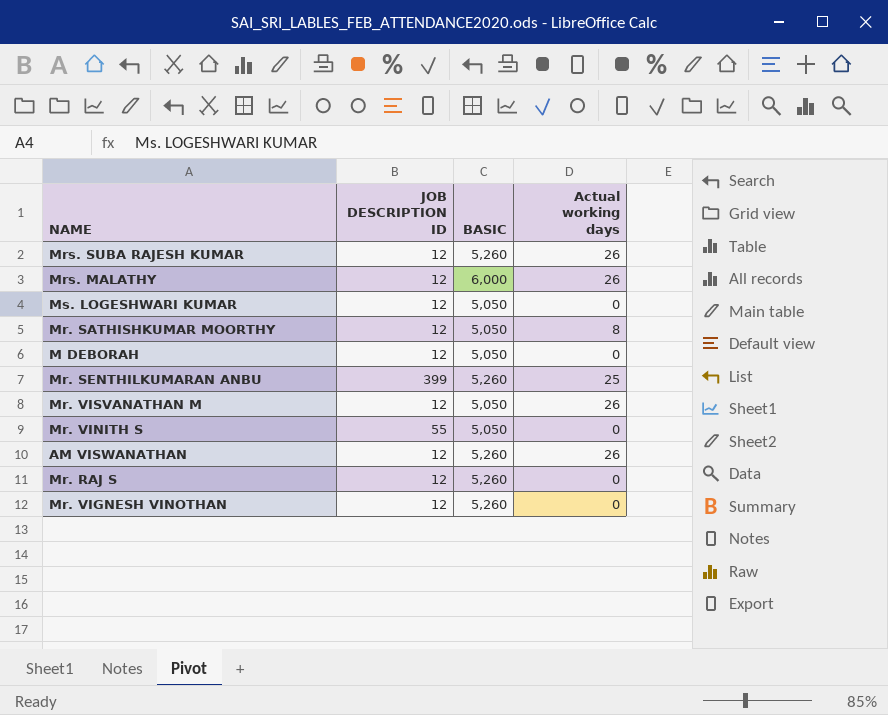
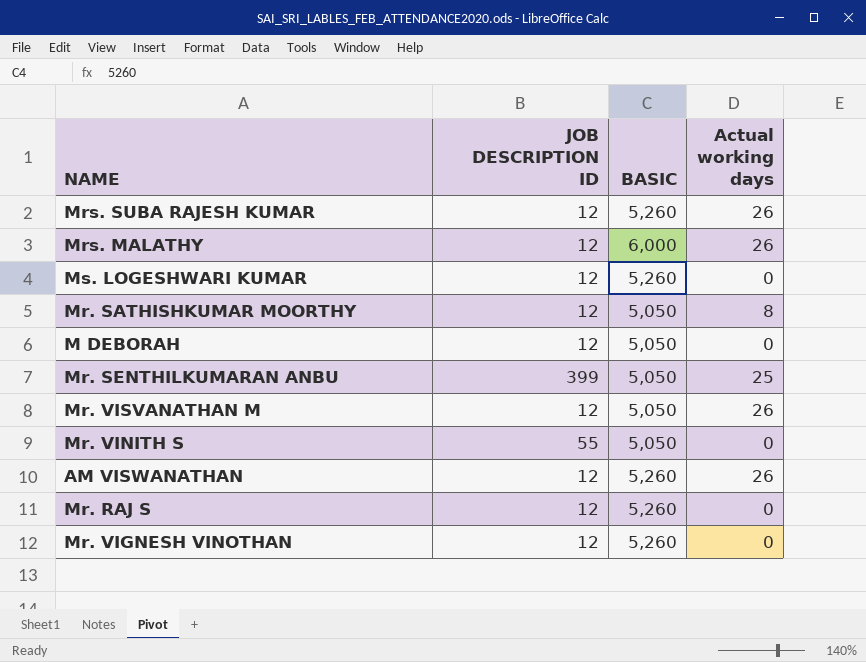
Ms. LOGESHWARI KUMAR | BASIC: 5,050 -> 5,260
Mr. SENTHILKUMARAN ANBU | BASIC: 5,260 -> 5,050

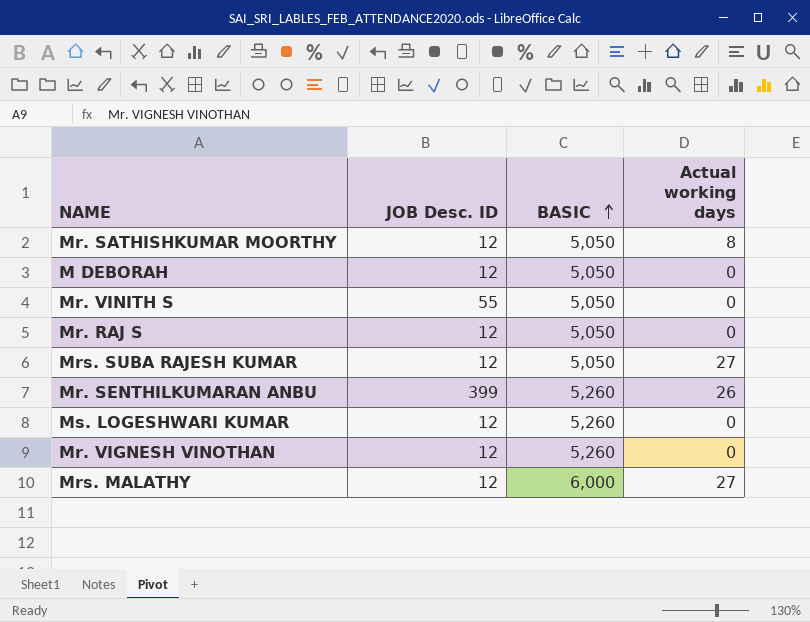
row order: none -> BASIC ascending
column name: JOB DESCRIPTION ID -> JOB Desc. ID
row Mr. VISVANATHAN M: 12 | 5,050 | 26 -> none
row AM VISWANATHAN: 12 | 5,260 | 26 -> none
Mr. RAJ S | BASIC: 5,260 -> 5,050
Mrs. SUBA RAJESH KUMAR | BASIC: 5,260 -> 5,050
Mrs. SUBA RAJESH KUMAR | Actual working days: 26 -> 27
Mr. SENTHILKUMARAN ANBU | BASIC: 5,050 -> 5,260
Mr. SENTHILKUMARAN ANBU | Actual working days: 25 -> 26
Mrs. MALATHY | Actual working days: 26 -> 27

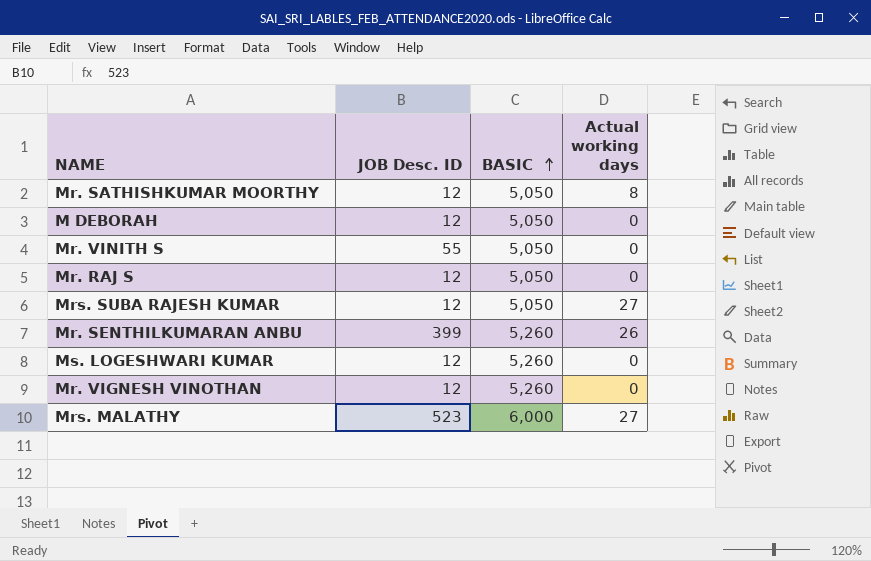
Mrs. MALATHY | JOB Desc. ID: 12 -> 523

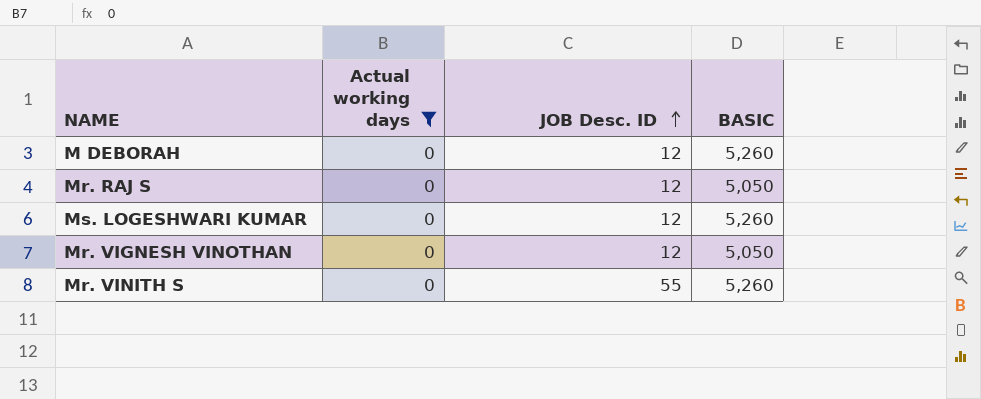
filter: none -> Actual working days = 0
row order: BASIC ascending -> JOB Desc. ID ascending
column Actual working days | position: 4 -> 2
M DEBORAH | BASIC: 5,050 -> 5,260
Mr. VIGNESH VINOTHAN | BASIC: 5,260 -> 5,050
Mr. VINITH S | BASIC: 5,050 -> 5,260

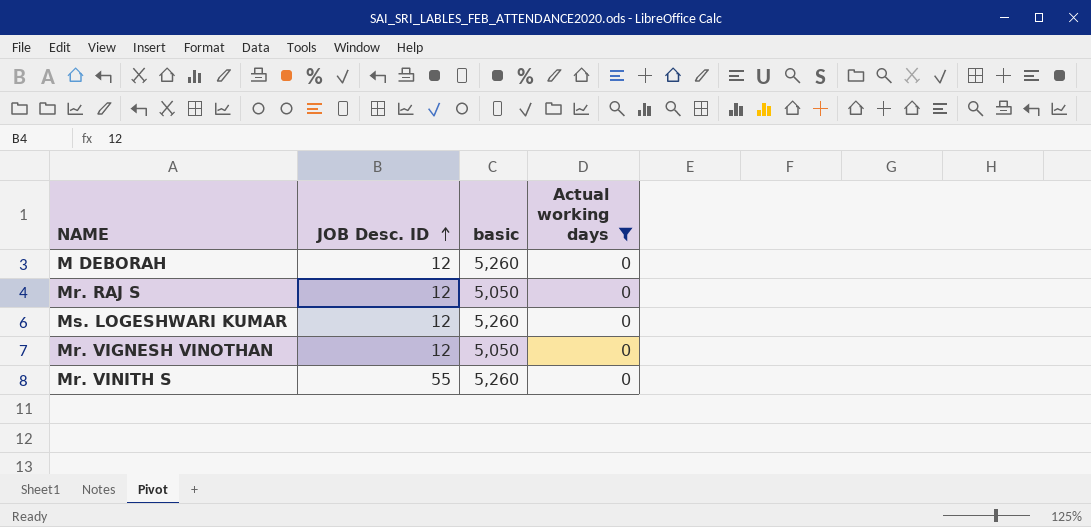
column name: BASIC -> basic
column Actual working days | position: 2 -> 4

